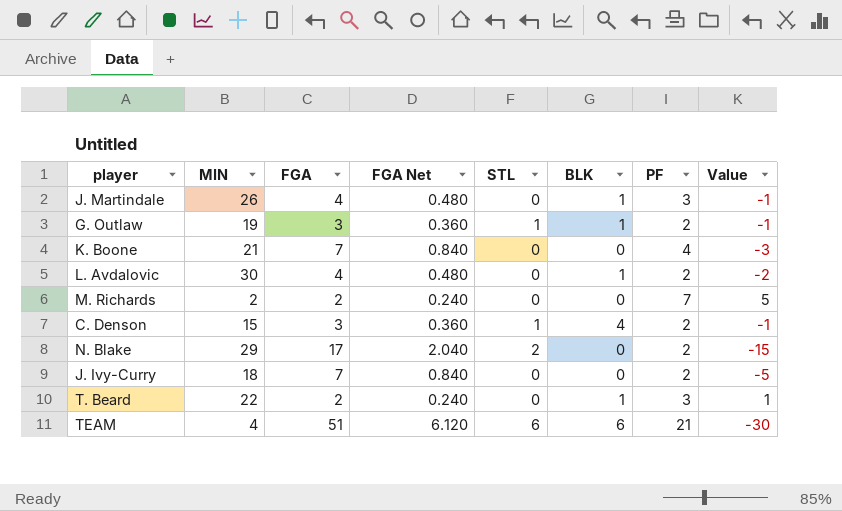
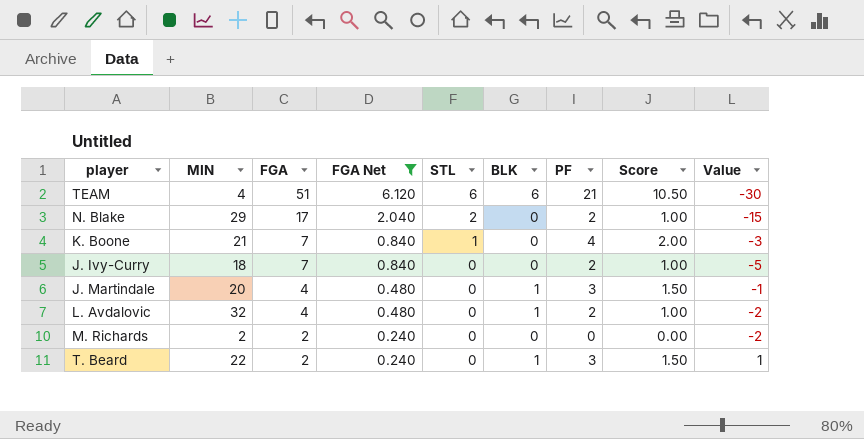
filter: none -> FGA Net != 0.360
row order: none -> FGA descending
column Score | formula: none -> [PF] * 0.5
K. Boone | STL: 0 -> 1
J. Martindale | MIN: 26 -> 20
L. Avdalovic | MIN: 30 -> 32
M. Richards | PF: 7 -> 0
M. Richards | Value: 5 -> -2

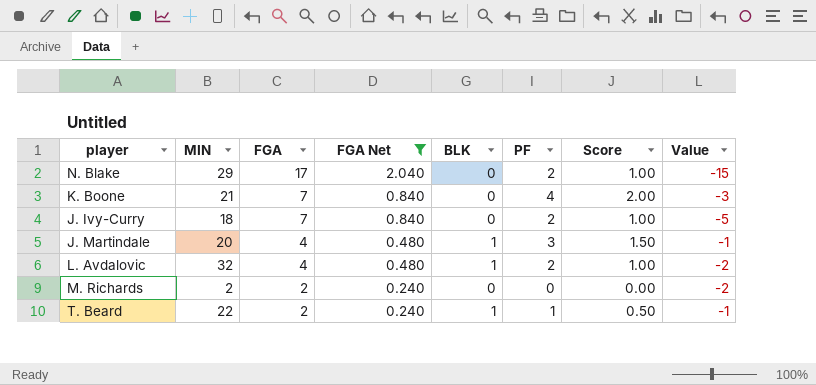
column STL | position: 5 -> none
row TEAM: 4 | 51 | 6.120 | 6 | 6 | 21 | 10.50 | -30 -> none
T. Beard | PF: 3 -> 1
T. Beard | Score: 1.50 -> 0.50
T. Beard | Value: 1 -> -1

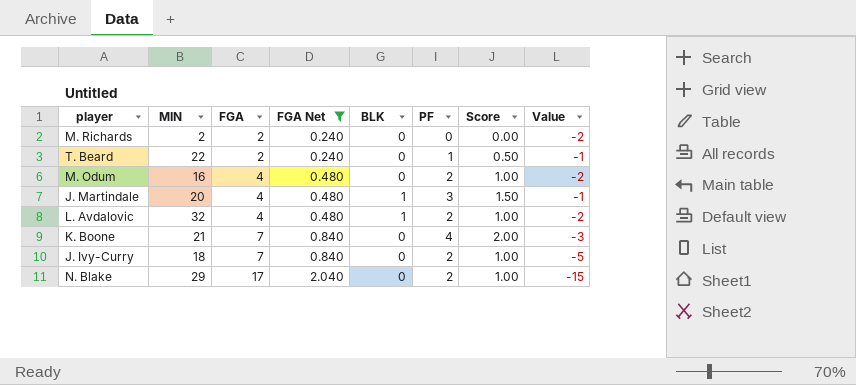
row order: FGA descending -> FGA ascending
T. Beard | BLK: 1 -> 0
row M. Odum: none -> 16 | 4 | 0.480 | 0 | 2 | 1.00 | -2

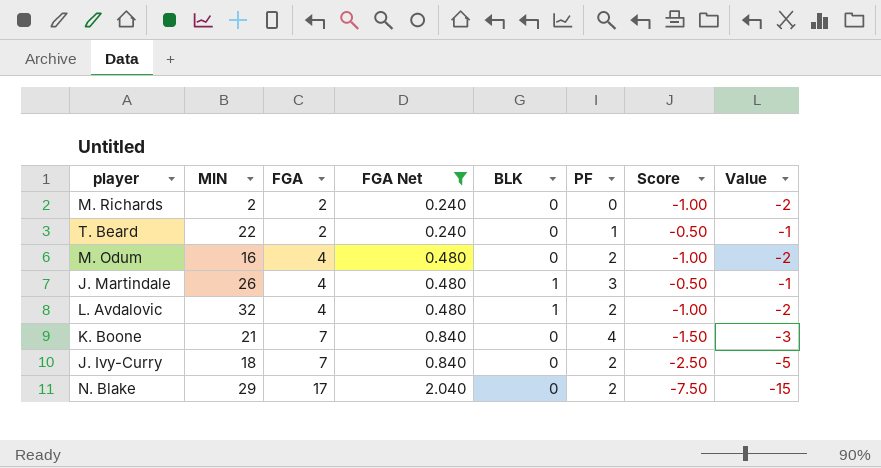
column Score | formula: [PF] * 0.5 -> [Value] * 0.5
J. Martindale | MIN: 20 -> 26

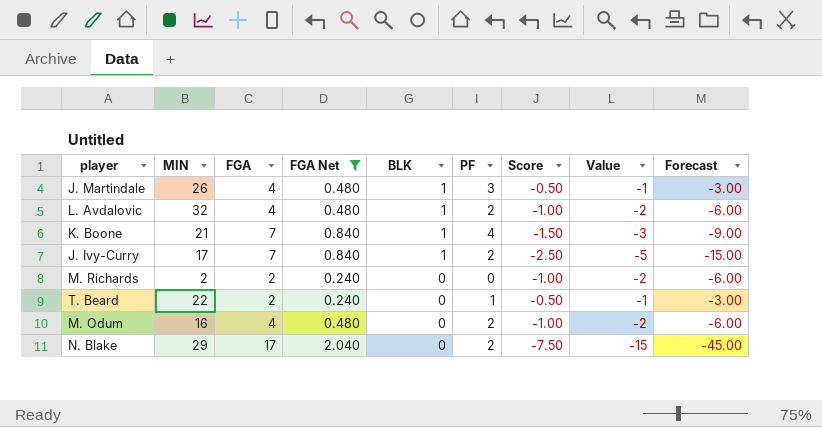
row order: FGA ascending -> BLK descending
column Forecast | formula: none -> [Value] * 3
K. Boone | BLK: 0 -> 1
J. Ivy-Curry | MIN: 18 -> 17
J. Ivy-Curry | BLK: 0 -> 1

